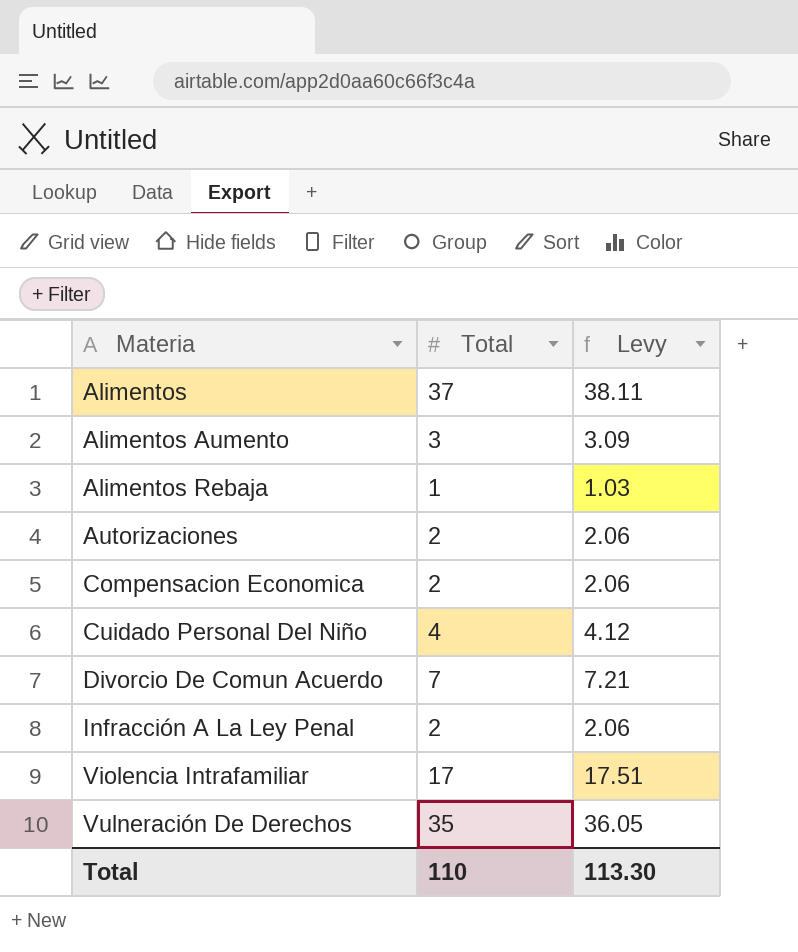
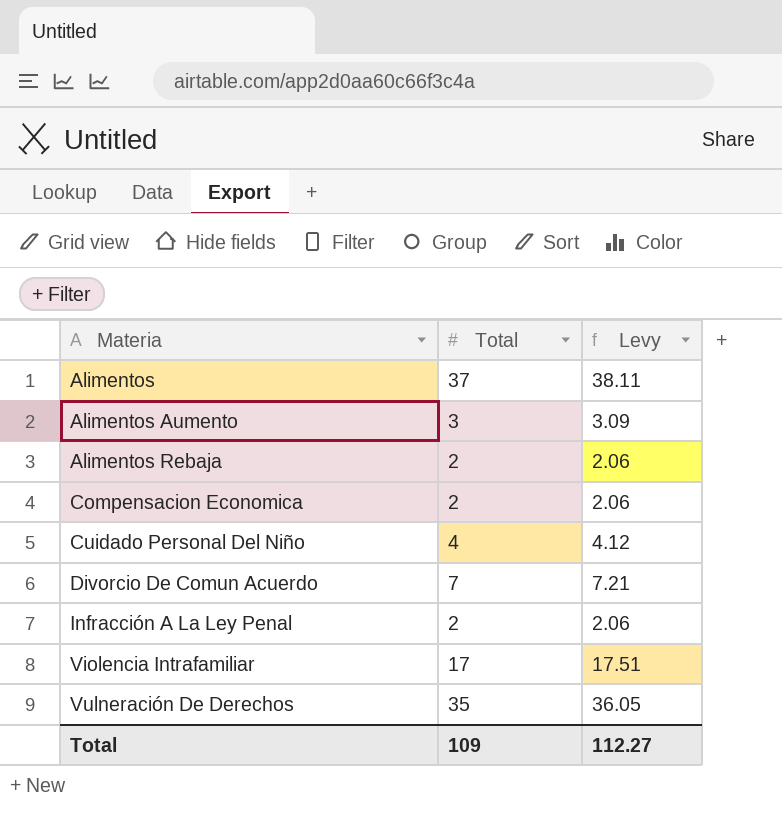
row Autorizaciones: 2 | 2.06 -> none
Alimentos Rebaja | Total: 1 -> 2
Alimentos Rebaja | Levy: 1.03 -> 2.06
Total | Total: 110 -> 109
Total | Levy: 113.30 -> 112.27

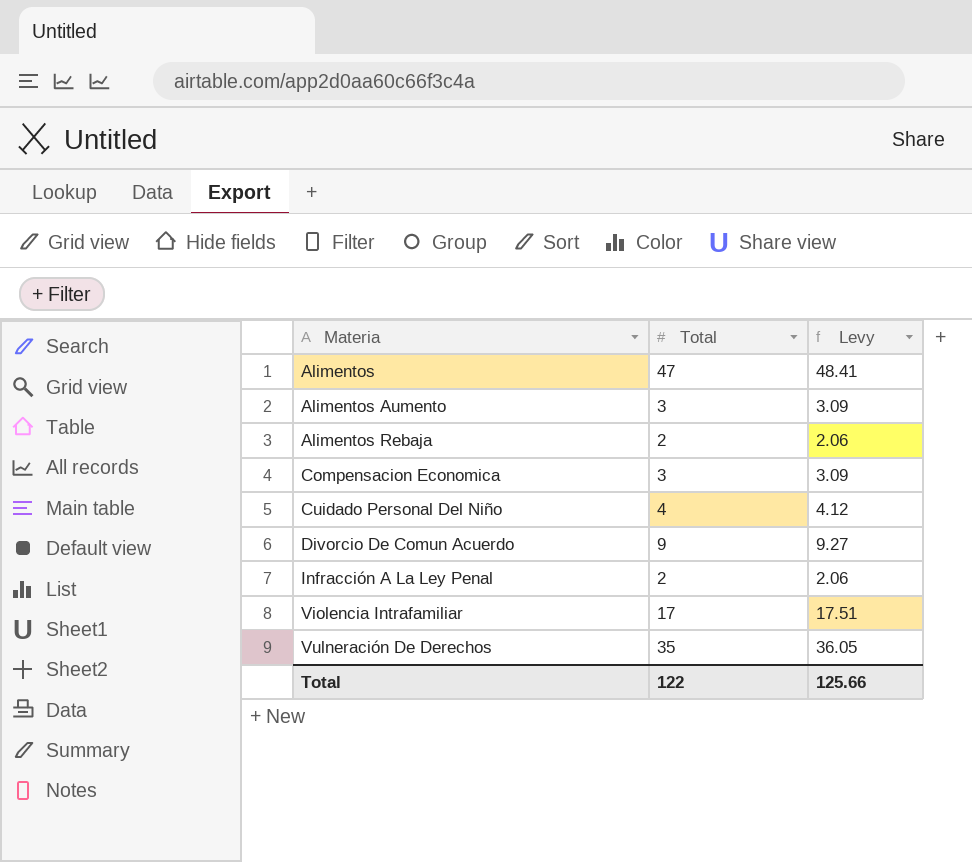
Alimentos | Total: 37 -> 47
Alimentos | Levy: 38.11 -> 48.41
Compensacion Economica | Total: 2 -> 3
Compensacion Economica | Levy: 2.06 -> 3.09
Divorcio De Comun Acuerdo | Total: 7 -> 9
Divorcio De Comun Acuerdo | Levy: 7.21 -> 9.27
Total | Total: 109 -> 122
Total | Levy: 112.27 -> 125.66

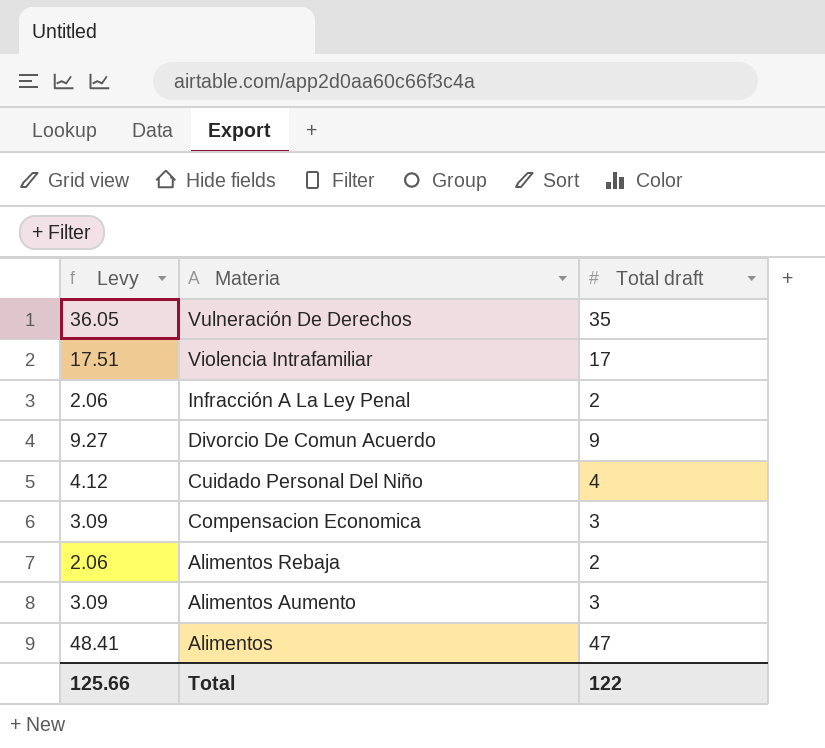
row order: Materia ascending -> Materia descending
column Levy | position: 3 -> 1
column name: Total -> Total draft

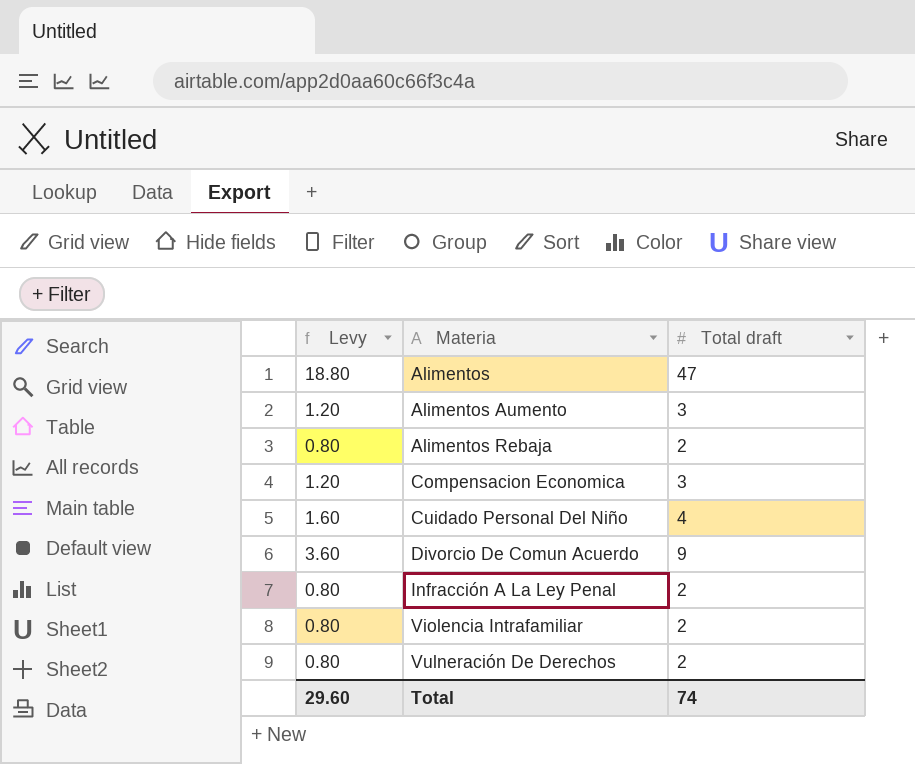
row order: Materia descending -> Materia ascending
column Levy | formula: [Total draft] * 1.03 -> [Total draft] * 0.4
Violencia Intrafamiliar | Total draft: 17 -> 2
Vulneración De Derechos | Total draft: 35 -> 2
Total | Levy: 125.66 -> 29.60
Total | Total draft: 122 -> 74

